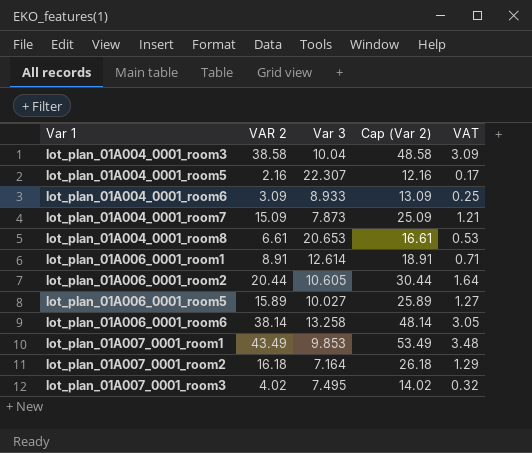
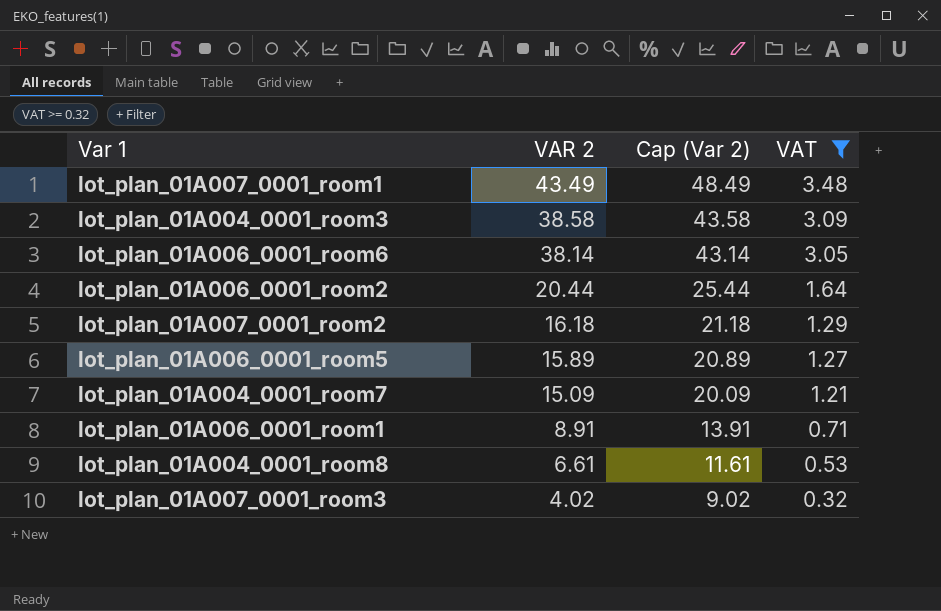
filter: none -> VAT >= 0.32
row order: Var 1 ascending -> VAR 2 descending
column Var 3 | position: 3 -> none
column Cap (Var 2) | formula: [VAR 2] + 10 -> [VAR 2] + 5

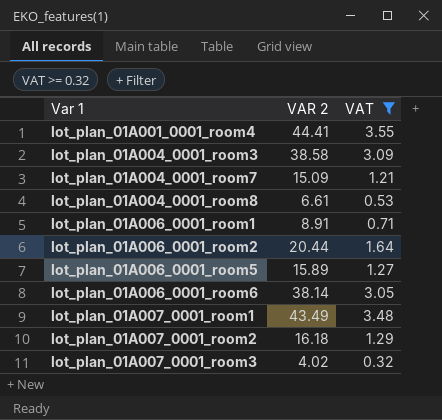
row order: VAR 2 descending -> Var 1 ascending
column Cap (Var 2) | formula: [VAR 2] + 5 -> none
row lot_plan_01A001_0001_room4: none -> 44.41 | 3.55

